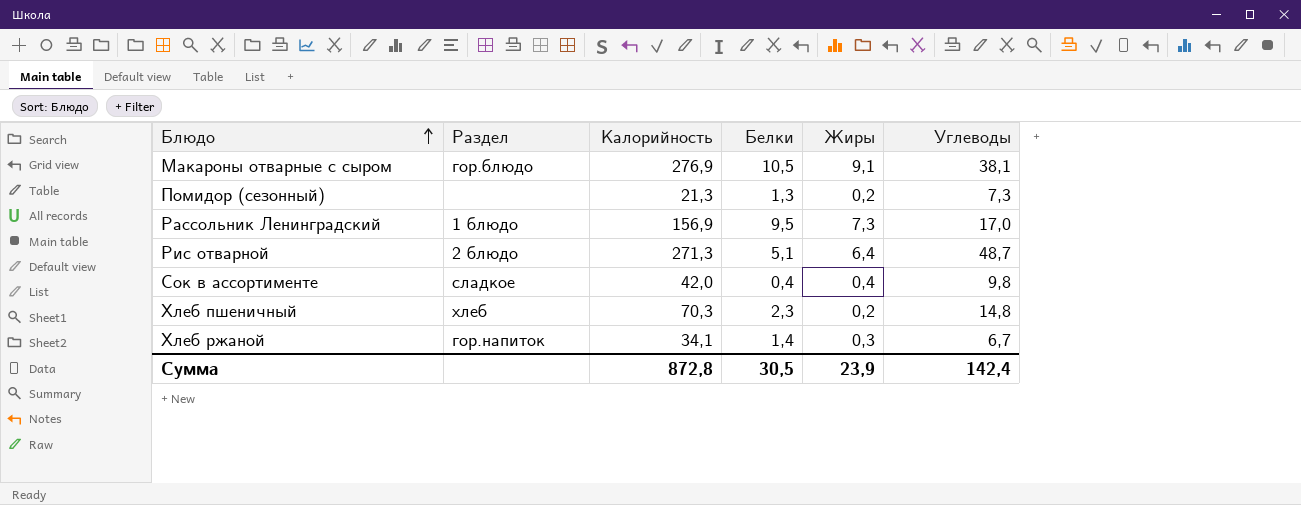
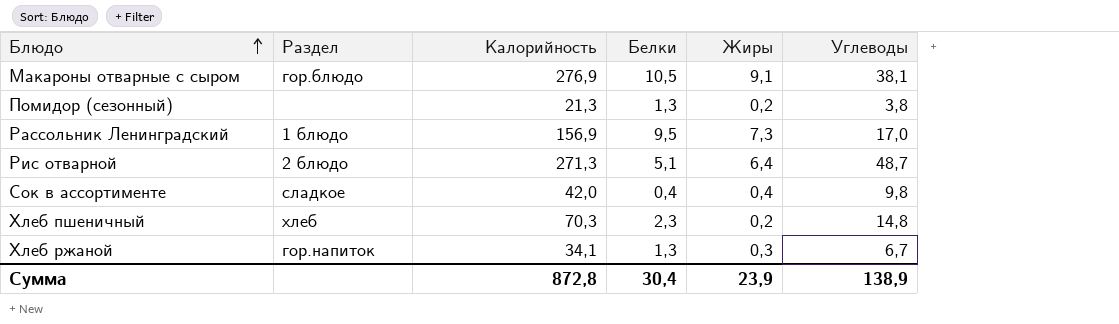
Помидор (сезонный) | Углеводы: 7,3 -> 3,8
Хлеб ржаной | Белки: 1,4 -> 1,3
Сумма | Белки: 30,5 -> 30,4
Сумма | Углеводы: 142,4 -> 138,9

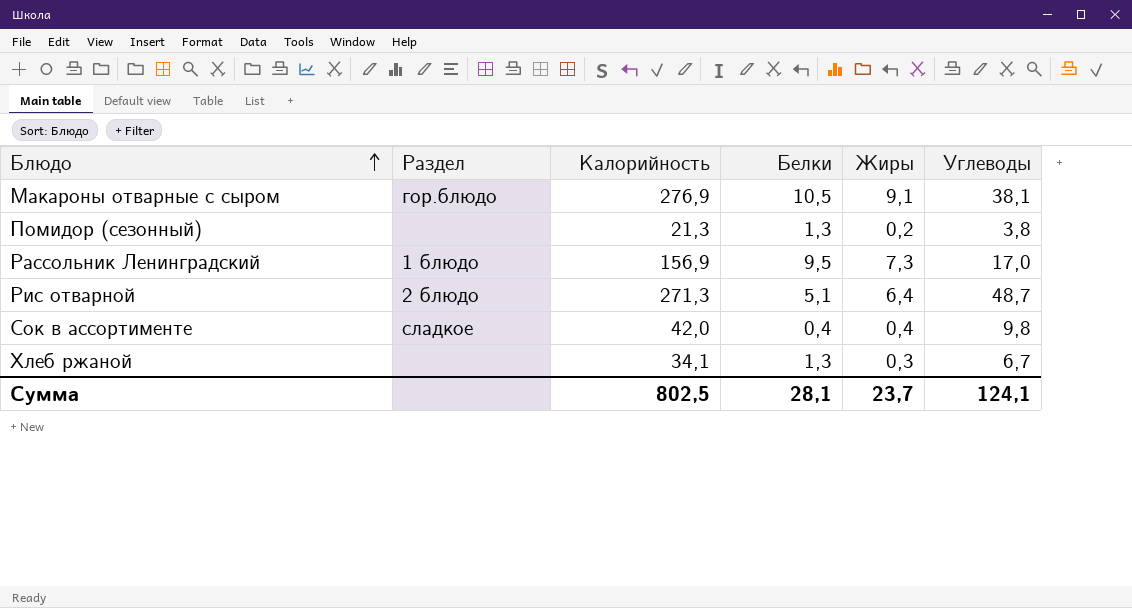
row Хлеб пшеничный: хлеб | 70,3 | 2,3 | 0,2 | 14,8 -> none
Хлеб ржаной | Раздел: гор.напиток -> none
Сумма | Калорийность: 872,8 -> 802,5
Сумма | Белки: 30,4 -> 28,1
Сумма | Жиры: 23,9 -> 23,7
Сумма | Углеводы: 138,9 -> 124,1

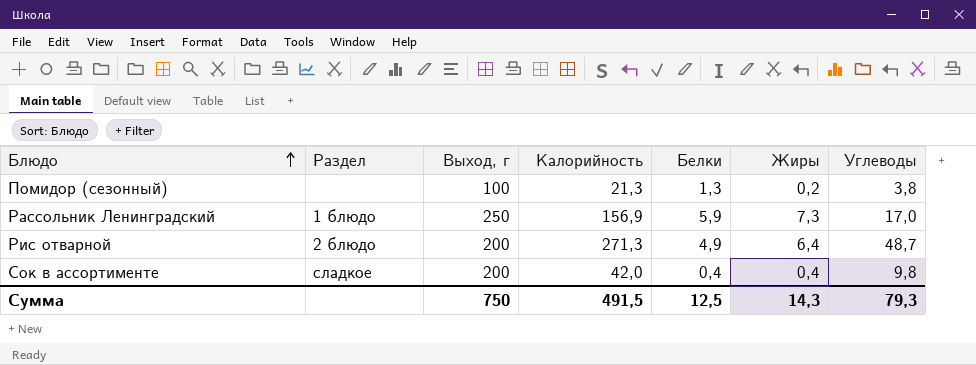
column Выход, г | position: none -> 3
row Макароны отварные с сыром: гор.блюдо | 276,9 | 10,5 | 9,1 | 38,1 -> none
row Хлеб ржаной: none | 34,1 | 1,3 | 0,3 | 6,7 -> none
Рассольник Ленинградский | Белки: 9,5 -> 5,9
Рис отварной | Белки: 5,1 -> 4,9
Сумма | Калорийность: 802,5 -> 491,5
Сумма | Белки: 28,1 -> 12,5
Сумма | Жиры: 23,7 -> 14,3
Сумма | Углеводы: 124,1 -> 79,3

